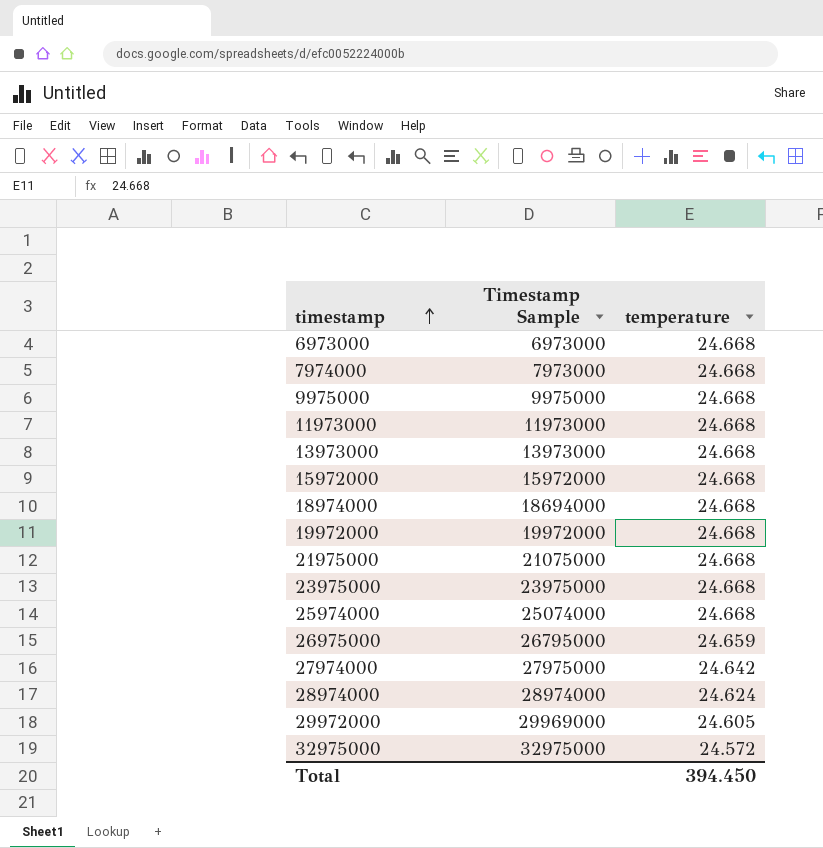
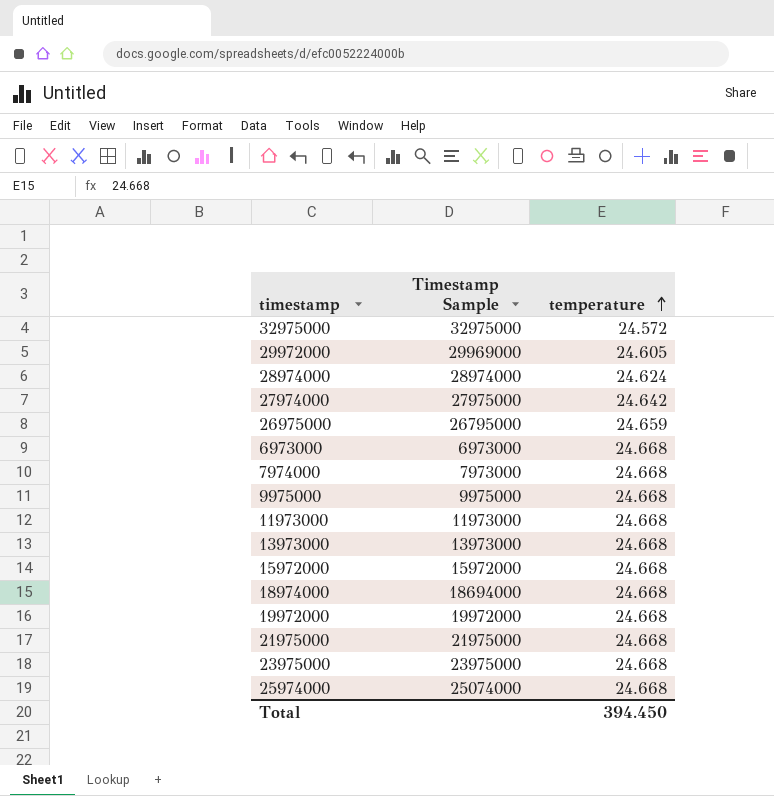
row order: timestamp ascending -> temperature ascending
21975000 | Timestamp Sample: 21075000 -> 21975000

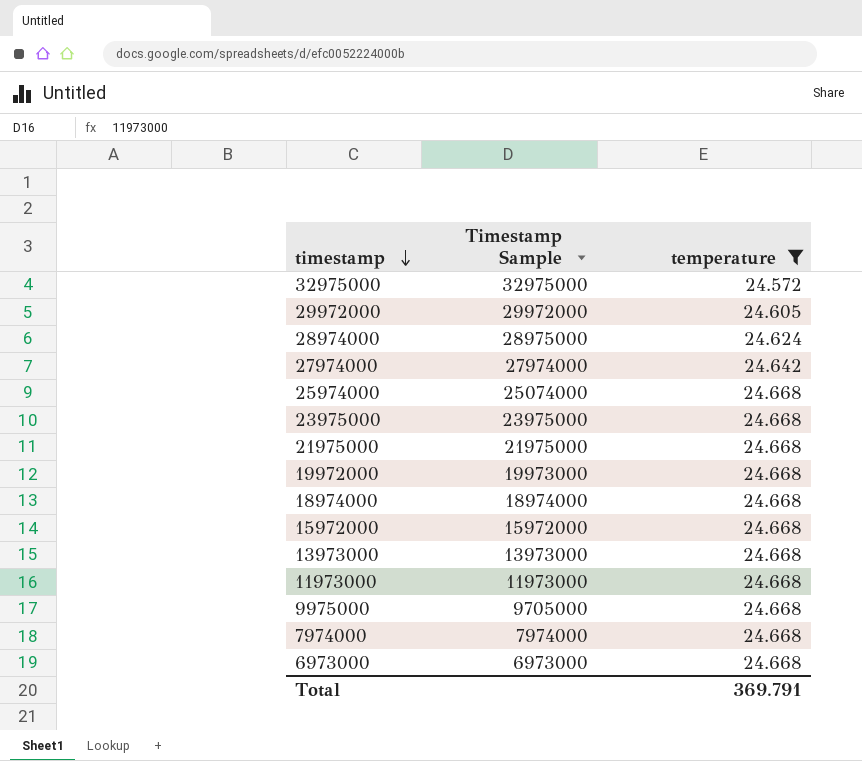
filter: none -> temperature != 24.659
row order: temperature ascending -> timestamp descending
29972000 | Timestamp Sample: 29969000 -> 29972000
28974000 | Timestamp Sample: 28974000 -> 28975000
27974000 | Timestamp Sample: 27975000 -> 27974000
19972000 | Timestamp Sample: 19972000 -> 19973000
18974000 | Timestamp Sample: 18694000 -> 18974000
9975000 | Timestamp Sample: 9975000 -> 9705000
7974000 | Timestamp Sample: 7973000 -> 7974000
Total | temperature: 394.450 -> 369.791

